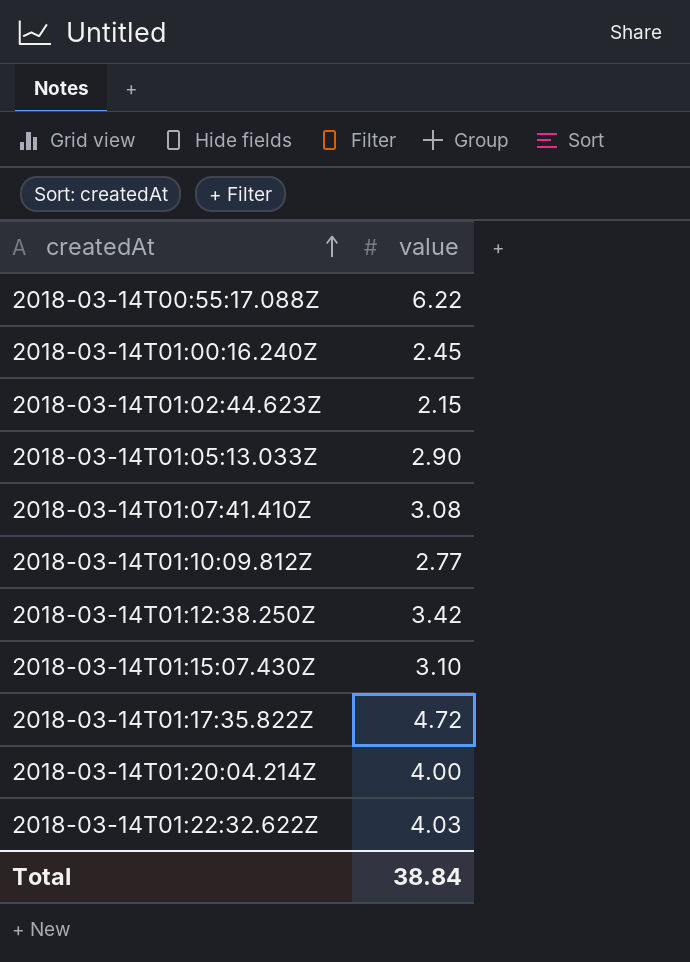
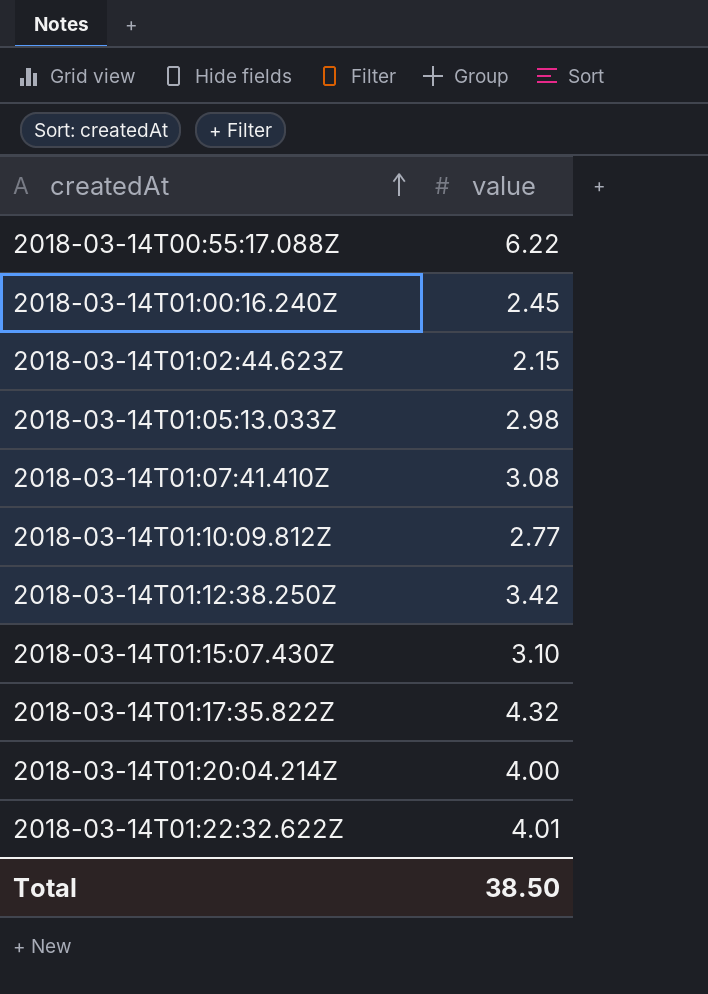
2018-03-14T01:05:13.033Z | value: 2.90 -> 2.98
2018-03-14T01:17:35.822Z | value: 4.72 -> 4.32
2018-03-14T01:22:32.622Z | value: 4.03 -> 4.01
Total | value: 38.84 -> 38.50

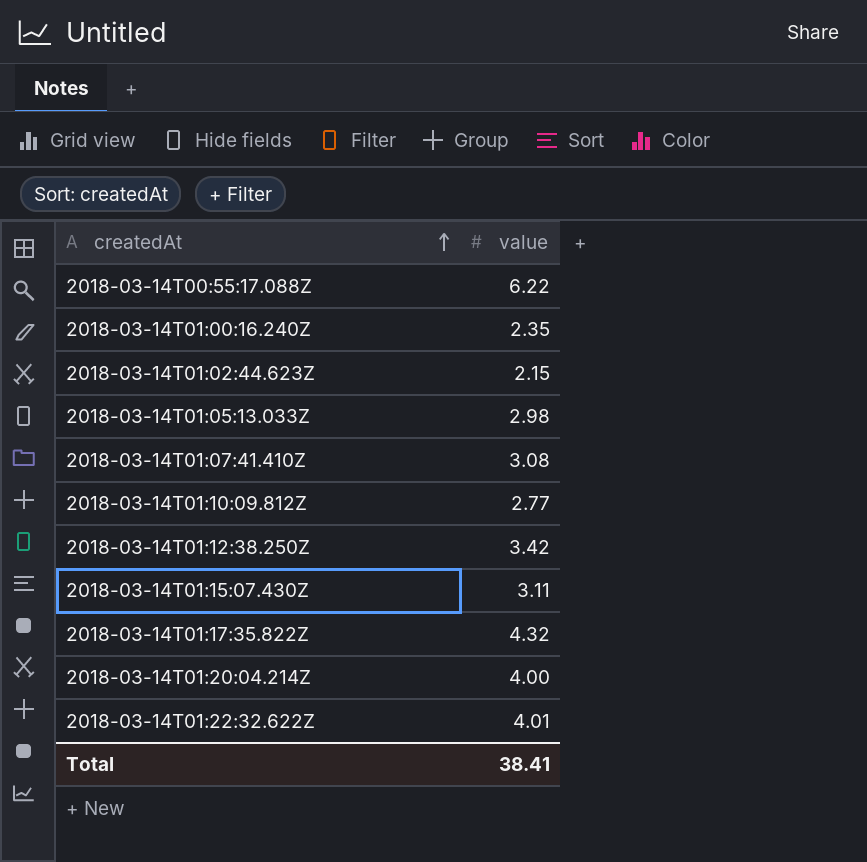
2018-03-14T01:00:16.240Z | value: 2.45 -> 2.35
2018-03-14T01:15:07.430Z | value: 3.10 -> 3.11
Total | value: 38.50 -> 38.41

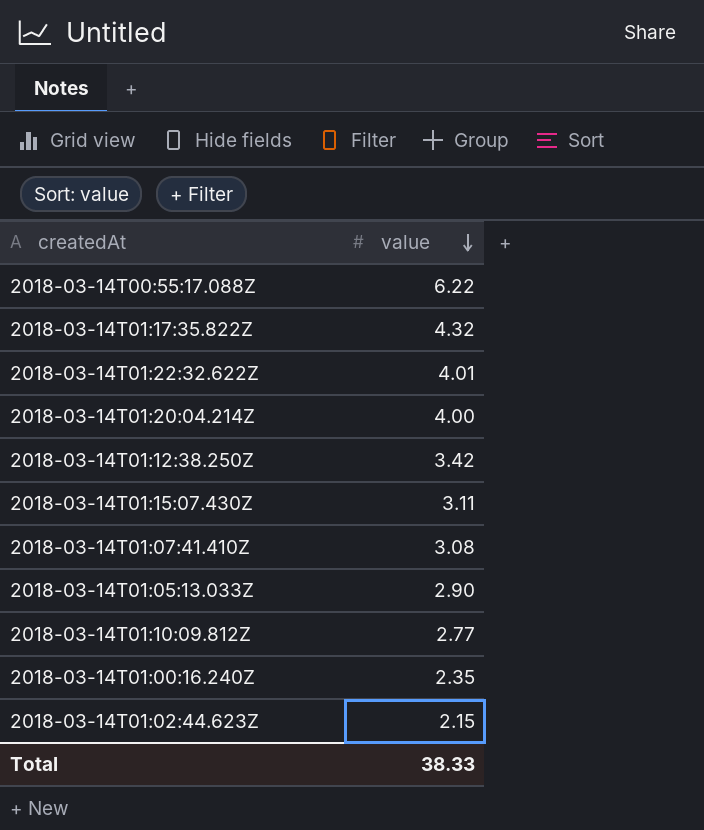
row order: createdAt ascending -> value descending
2018-03-14T01:05:13.033Z | value: 2.98 -> 2.90
Total | value: 38.41 -> 38.33

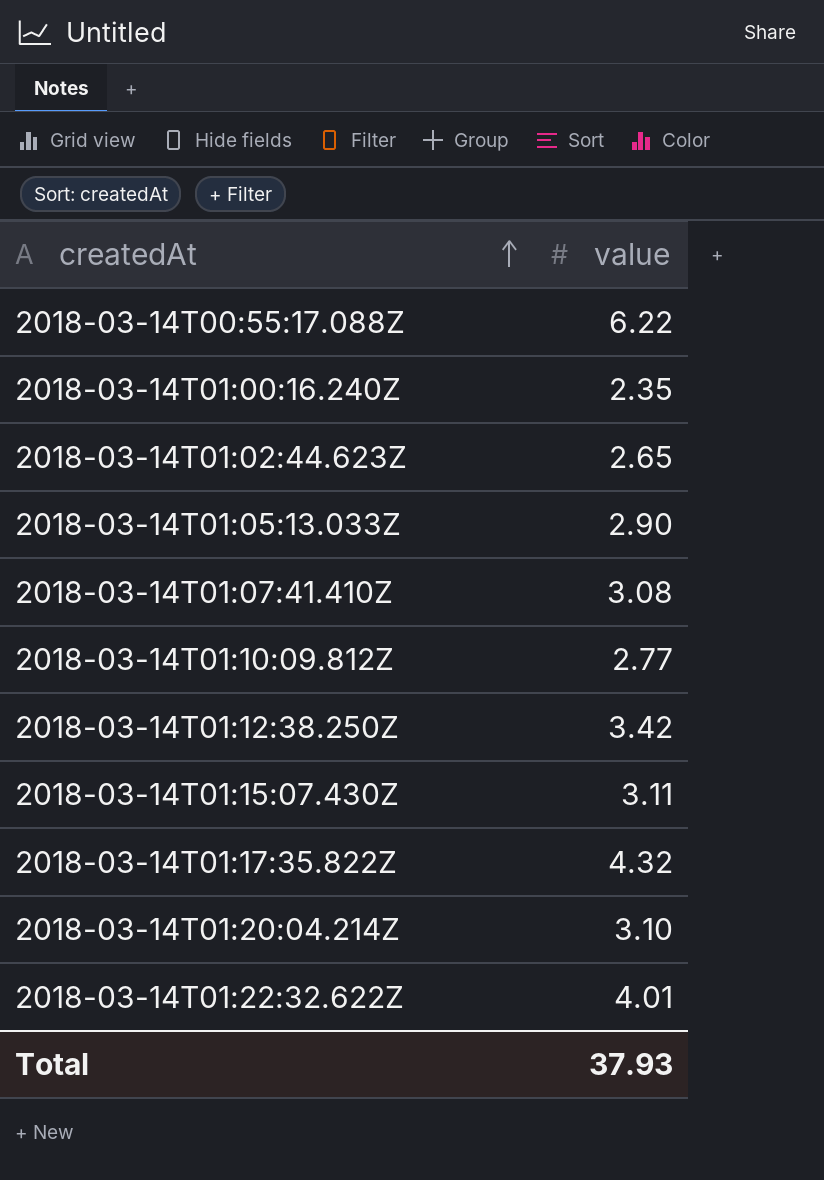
row order: value descending -> createdAt ascending
2018-03-14T01:02:44.623Z | value: 2.15 -> 2.65
2018-03-14T01:20:04.214Z | value: 4.00 -> 3.10
Total | value: 38.33 -> 37.93

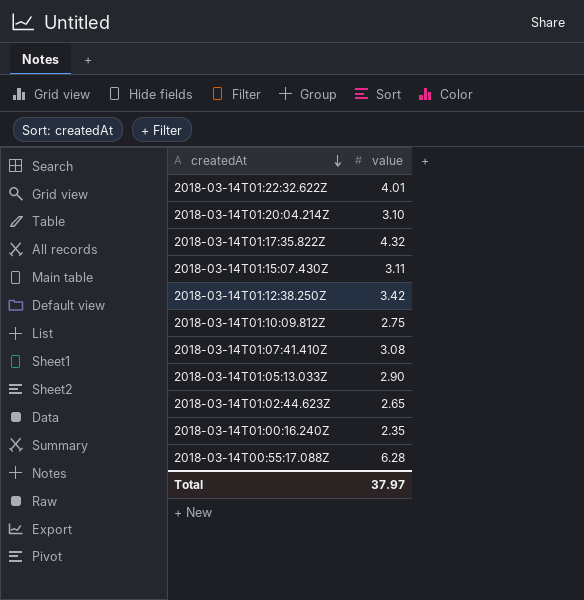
row order: createdAt ascending -> createdAt descending
2018-03-14T01:10:09.812Z | value: 2.77 -> 2.75
2018-03-14T00:55:17.088Z | value: 6.22 -> 6.28
Total | value: 37.93 -> 37.97

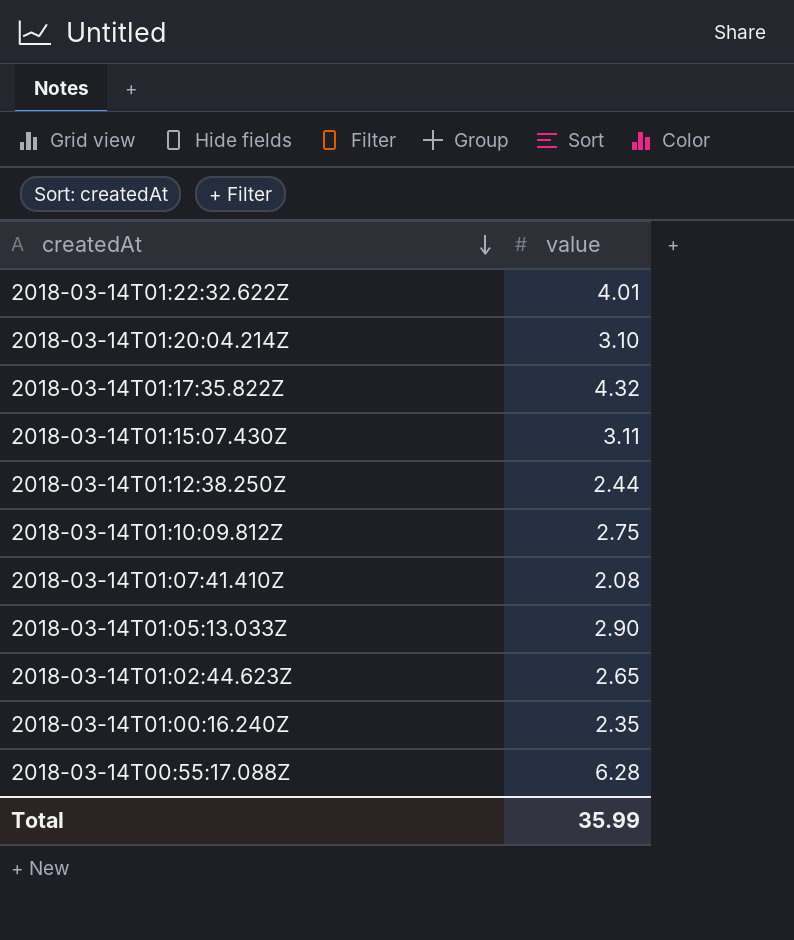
2018-03-14T01:12:38.250Z | value: 3.42 -> 2.44
2018-03-14T01:07:41.410Z | value: 3.08 -> 2.08
Total | value: 37.97 -> 35.99

